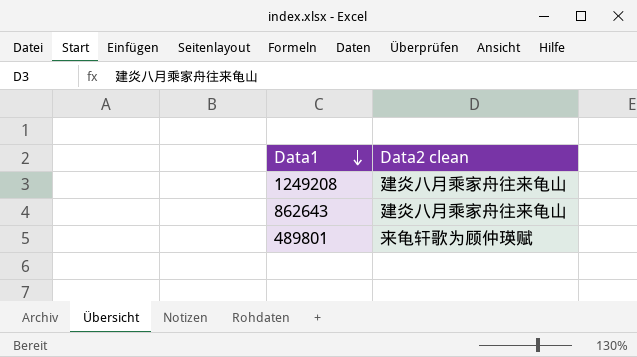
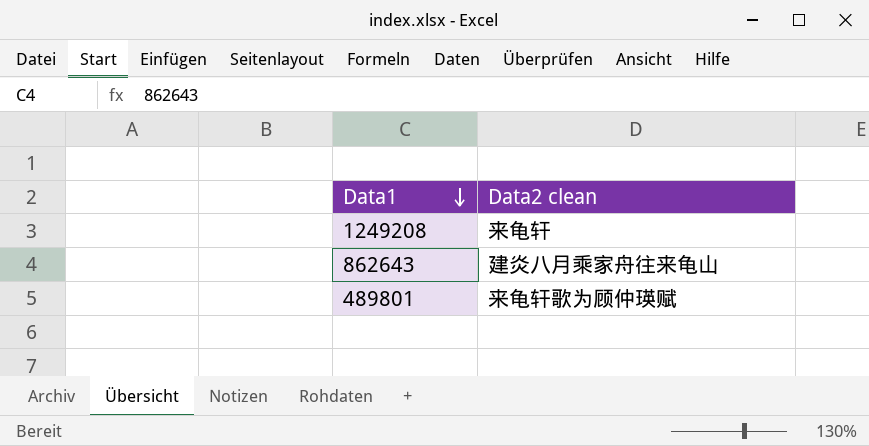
1249208 | Data2 clean: 建炎八月乘家舟往来龟山 -> 来龟轩

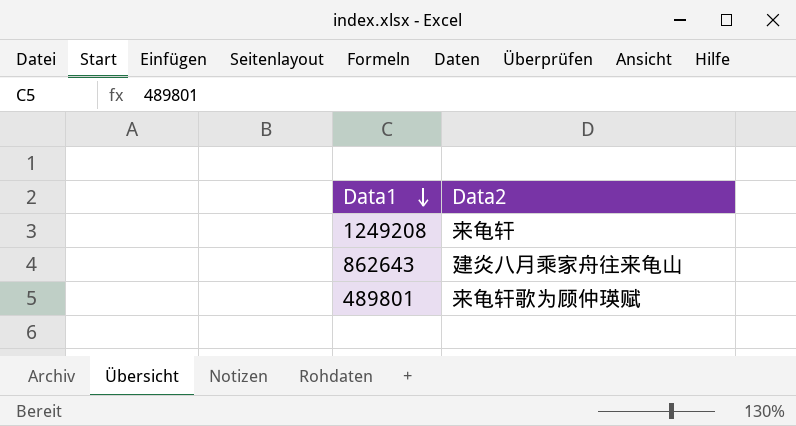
column name: Data2 clean -> Data2

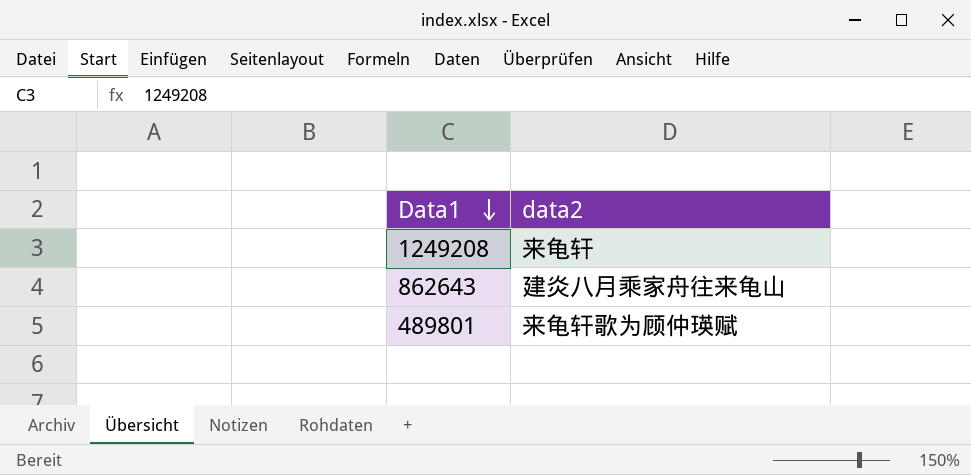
column name: Data2 -> data2

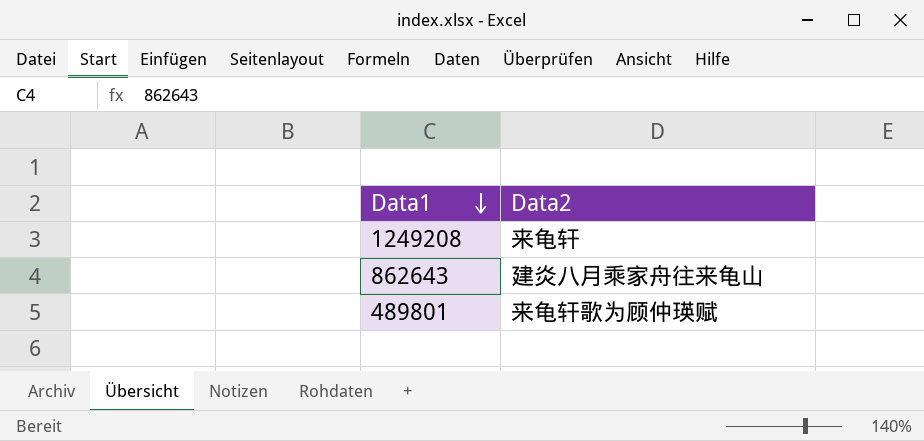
column name: data2 -> Data2

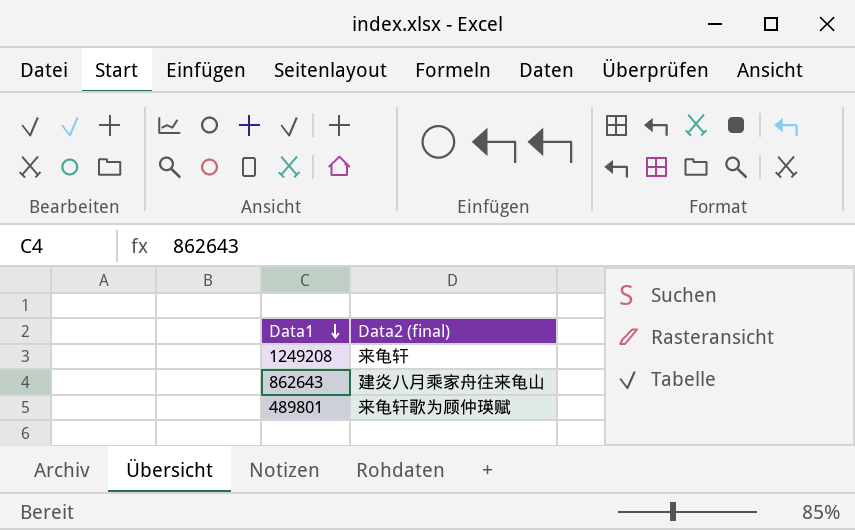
column name: Data2 -> Data2 (final)

